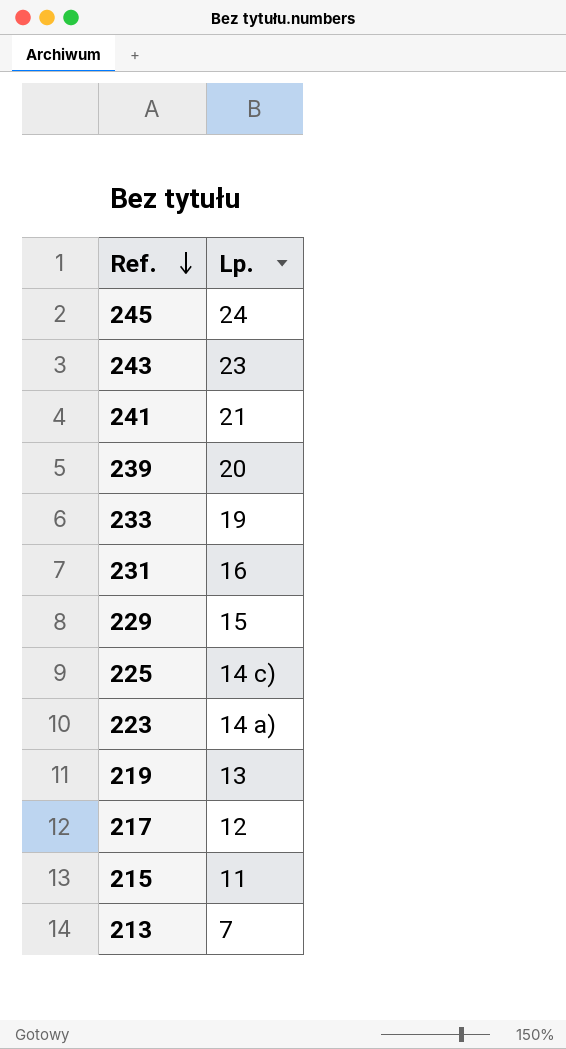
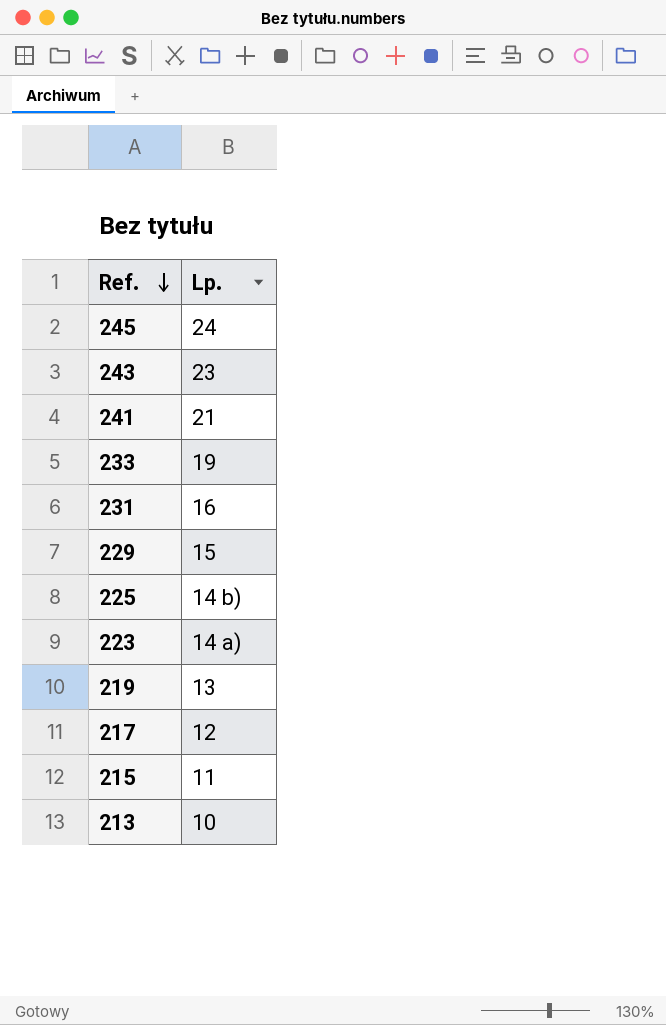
row 239: 20 -> none
225 | Lp.: 14 c) -> 14 b)
213 | Lp.: 7 -> 10

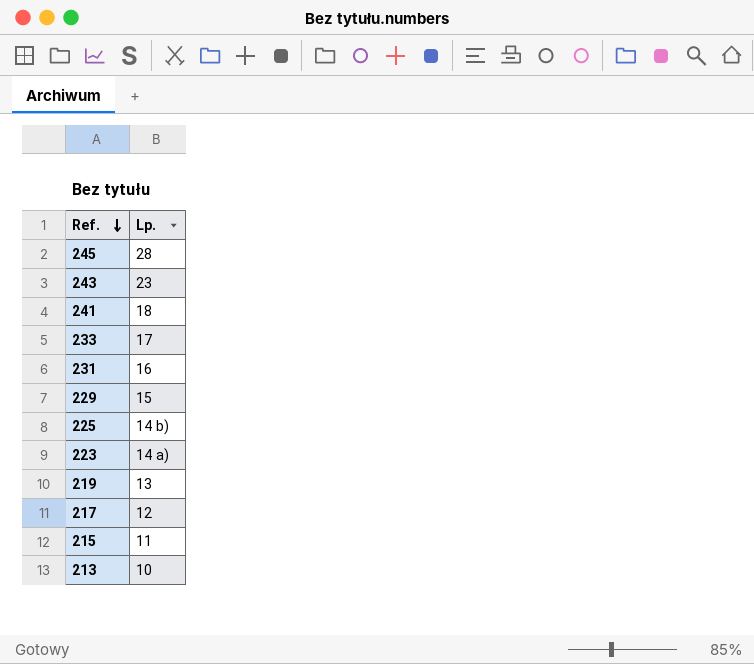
245 | Lp.: 24 -> 28
241 | Lp.: 21 -> 18
233 | Lp.: 19 -> 17

